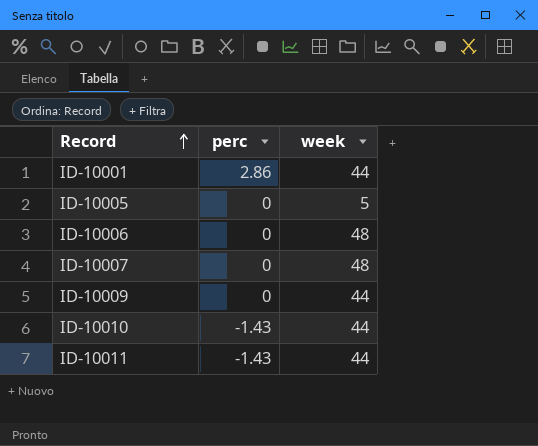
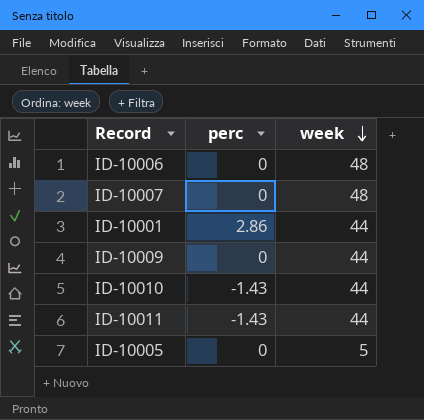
row order: Record ascending -> week descending

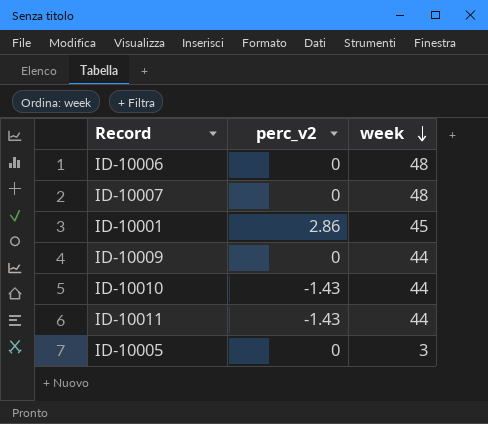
column name: perc -> perc_v2
ID-10001 | week: 44 -> 45
ID-10005 | week: 5 -> 3

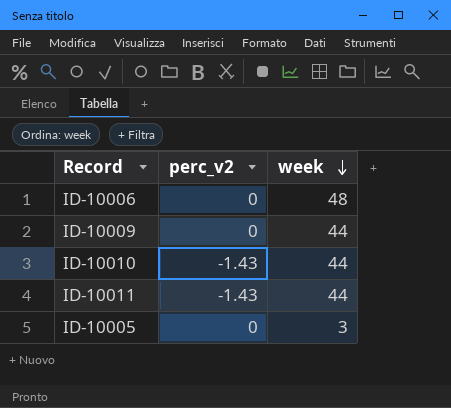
row ID-10007: 0 | 48 -> none
row ID-10001: 2.86 | 45 -> none

